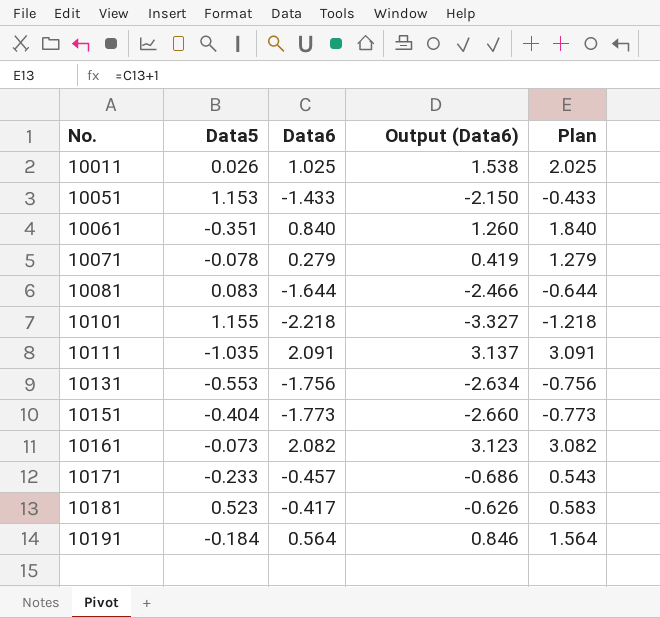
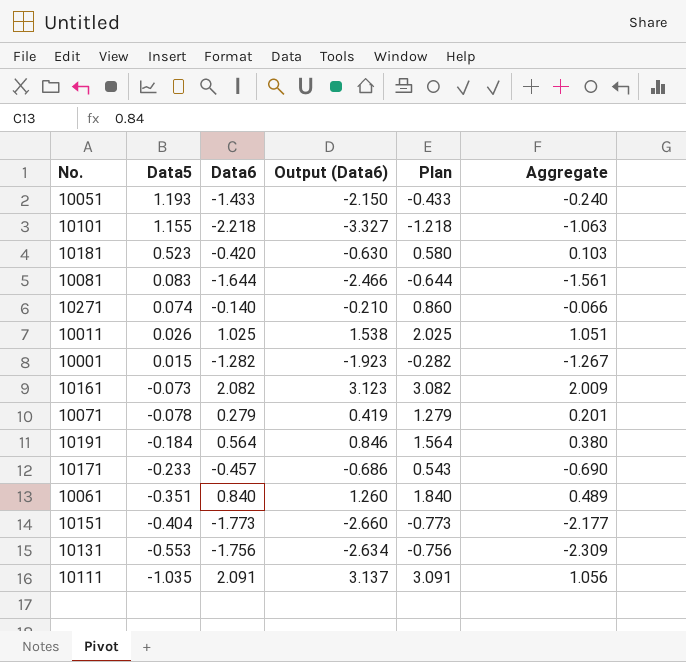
row order: No. ascending -> Data5 descending
column Aggregate | formula: none -> [Data5] + [Data6]
10051 | Data5: 1.153 -> 1.193
10181 | Data6: -0.417 -> -0.420
10181 | Output (Data6): -0.626 -> -0.630
10181 | Plan: 0.583 -> 0.580
row 10271: none -> 0.074 | -0.140 | -0.210 | 0.860 | -0.066
row 10001: none -> 0.015 | -1.282 | -1.923 | -0.282 | -1.267

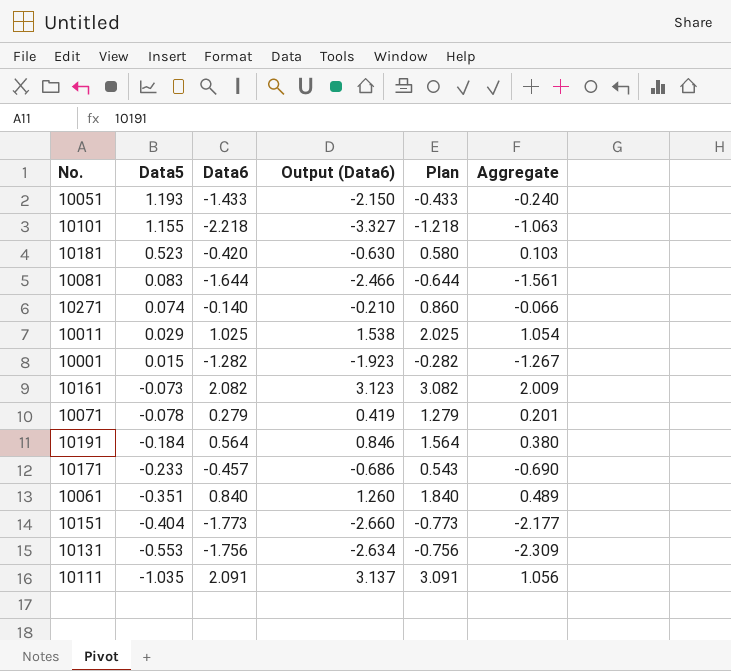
10011 | Data5: 0.026 -> 0.029
10011 | Aggregate: 1.051 -> 1.054

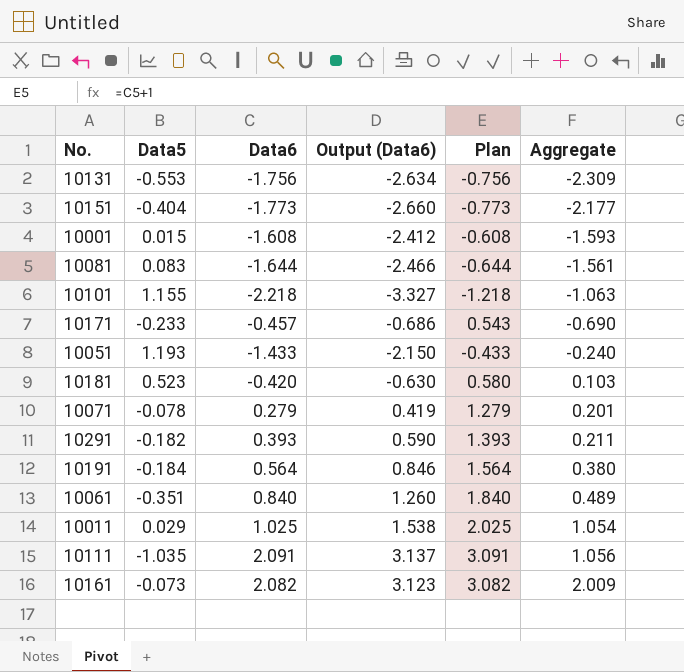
row order: Data5 descending -> Aggregate ascending
row 10271: 0.074 | -0.140 | -0.210 | 0.860 | -0.066 -> none
10001 | Data6: -1.282 -> -1.608
10001 | Output (Data6): -1.923 -> -2.412
10001 | Plan: -0.282 -> -0.608
10001 | Aggregate: -1.267 -> -1.593
row 10291: none -> -0.182 | 0.393 | 0.590 | 1.393 | 0.211

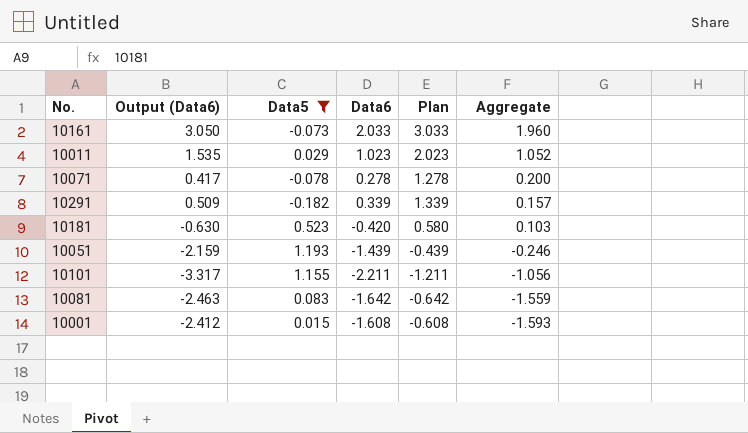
filter: none -> Data5 >= -0.182
row order: Aggregate ascending -> Aggregate descending
column Output (Data6) | position: 4 -> 2
10161 | Output (Data6): 3.123 -> 3.050
10161 | Data6: 2.082 -> 2.033
10161 | Plan: 3.082 -> 3.033
10161 | Aggregate: 2.009 -> 1.960
10011 | Output (Data6): 1.538 -> 1.535
10011 | Data6: 1.025 -> 1.023
10011 | Plan: 2.025 -> 2.023
10011 | Aggregate: 1.054 -> 1.052
10071 | Output (Data6): 0.419 -> 0.417
10071 | Data6: 0.279 -> 0.278
10071 | Plan: 1.279 -> 1.278
10071 | Aggregate: 0.201 -> 0.200
10291 | Output (Data6): 0.590 -> 0.509
10291 | Data6: 0.393 -> 0.339
10291 | Plan: 1.393 -> 1.339
10291 | Aggregate: 0.211 -> 0.157
10051 | Output (Data6): -2.150 -> -2.159
10051 | Data6: -1.433 -> -1.439
10051 | Plan: -0.433 -> -0.439
10051 | Aggregate: -0.240 -> -0.246
10101 | Output (Data6): -3.327 -> -3.317
10101 | Data6: -2.218 -> -2.211
10101 | Plan: -1.218 -> -1.211
10101 | Aggregate: -1.063 -> -1.056
10081 | Output (Data6): -2.466 -> -2.463
10081 | Data6: -1.644 -> -1.642
10081 | Plan: -0.644 -> -0.642
10081 | Aggregate: -1.561 -> -1.559

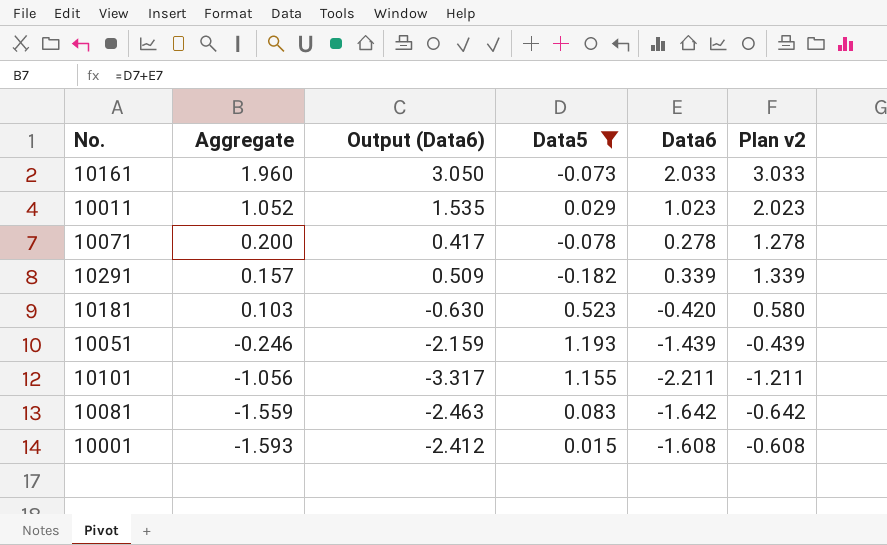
column Aggregate | position: 6 -> 2
column name: Plan -> Plan v2

